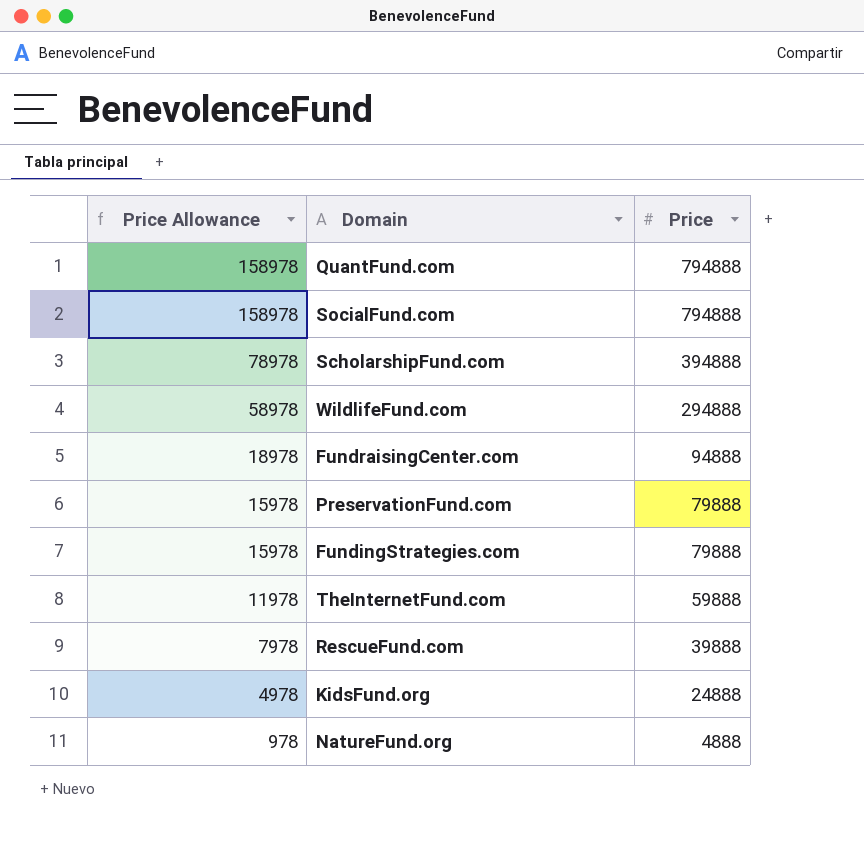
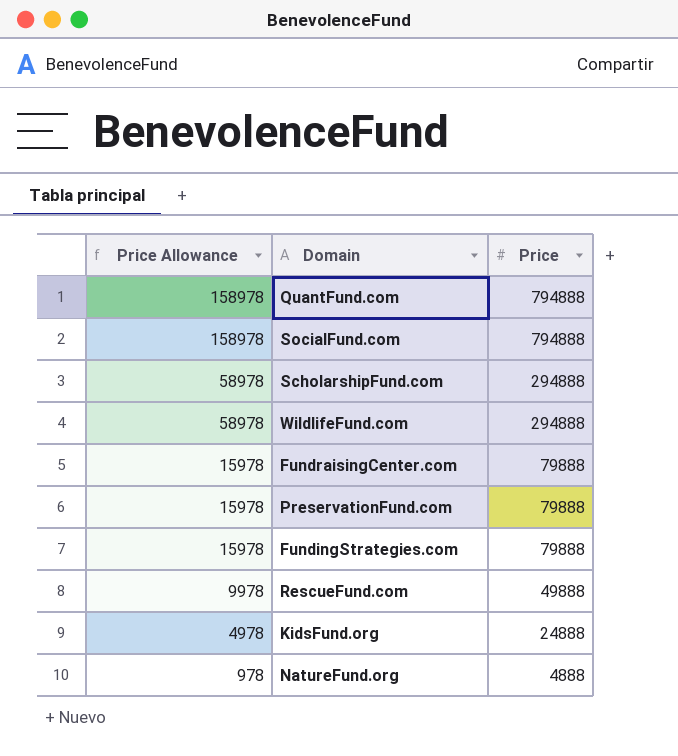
row TheInternetFund.com: 11978 | 59888 -> none
ScholarshipFund.com | Price Allowance: 78978 -> 58978
ScholarshipFund.com | Price: 394888 -> 294888
FundraisingCenter.com | Price Allowance: 18978 -> 15978
FundraisingCenter.com | Price: 94888 -> 79888
RescueFund.com | Price Allowance: 7978 -> 9978
RescueFund.com | Price: 39888 -> 49888

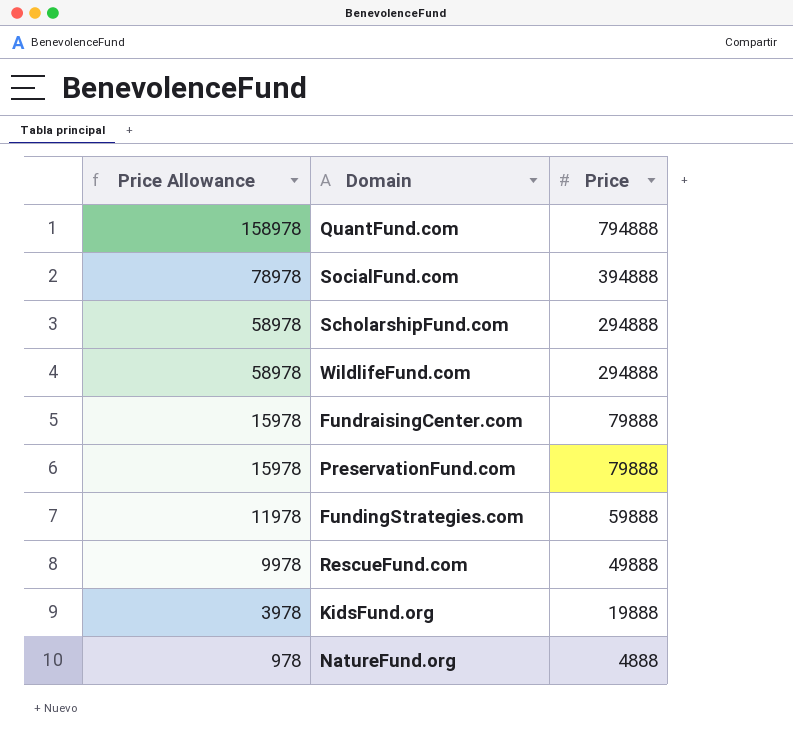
SocialFund.com | Price Allowance: 158978 -> 78978
SocialFund.com | Price: 794888 -> 394888
FundingStrategies.com | Price Allowance: 15978 -> 11978
FundingStrategies.com | Price: 79888 -> 59888
KidsFund.org | Price Allowance: 4978 -> 3978
KidsFund.org | Price: 24888 -> 19888

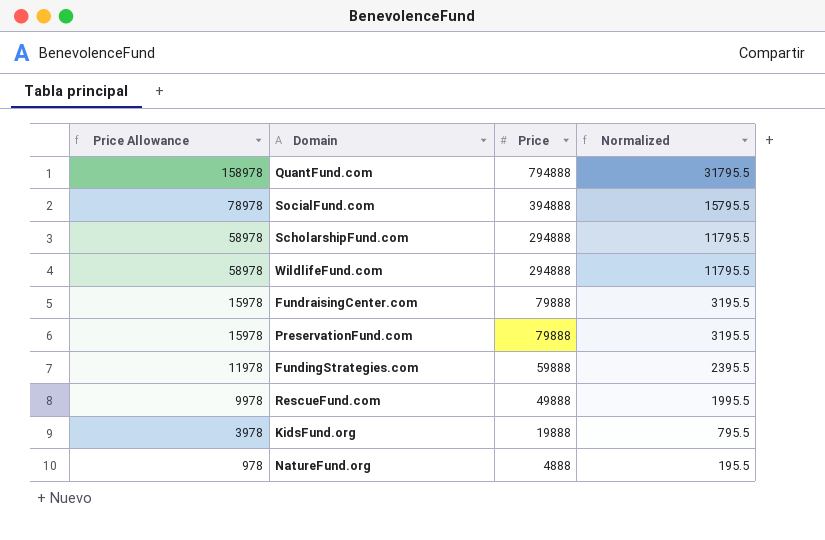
column Normalized | formula: none -> [Price] * 0.04

